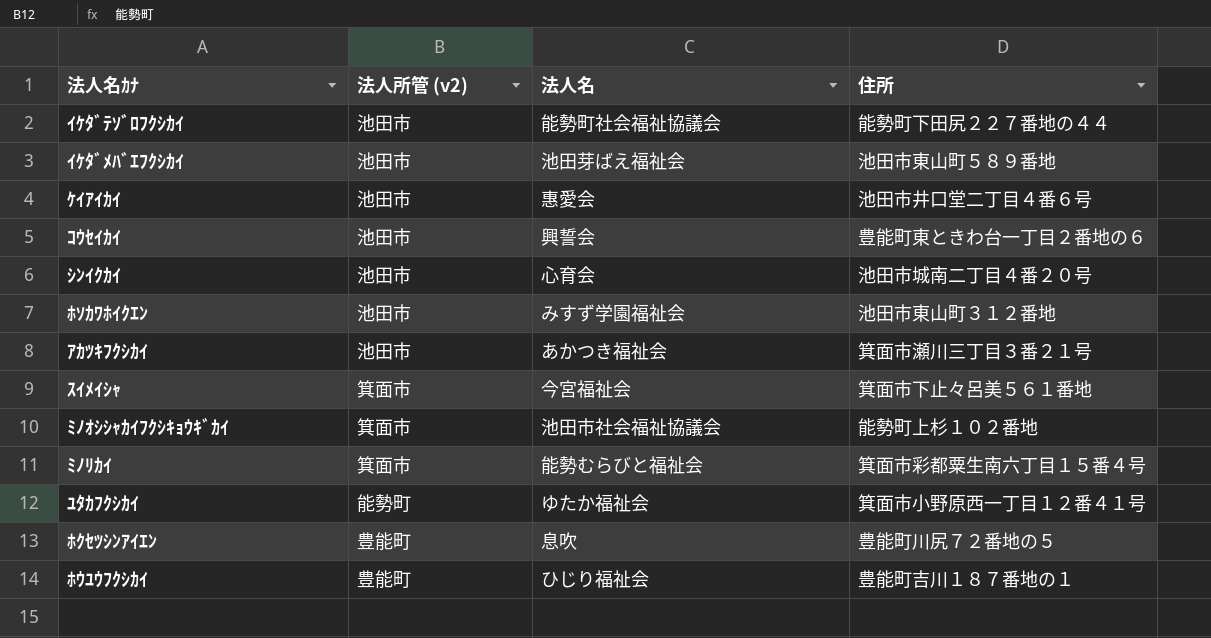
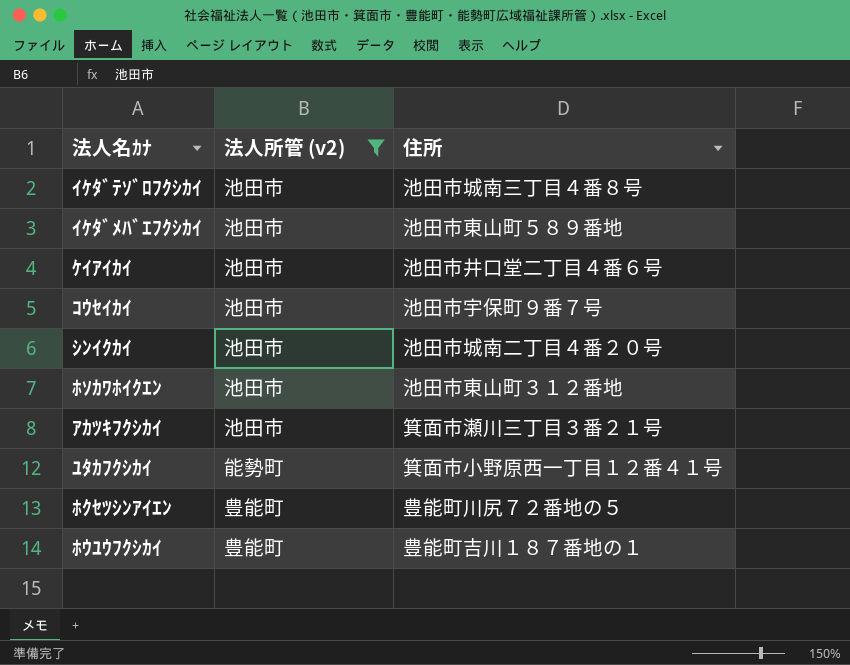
filter: none -> 法人所管 (v2) != 箕面市
column 法人名 | position: 3 -> none
ｲｹﾀﾞﾃｿﾞﾛﾌｸｼｶｲ | 住所: 能勢町下田尻２２７番地の４４ -> 池田市城南三丁目４番８号
ｺｳｾｲｶｲ | 住所: 豊能町東ときわ台一丁目２番地の６ -> 池田市宇保町９番７号

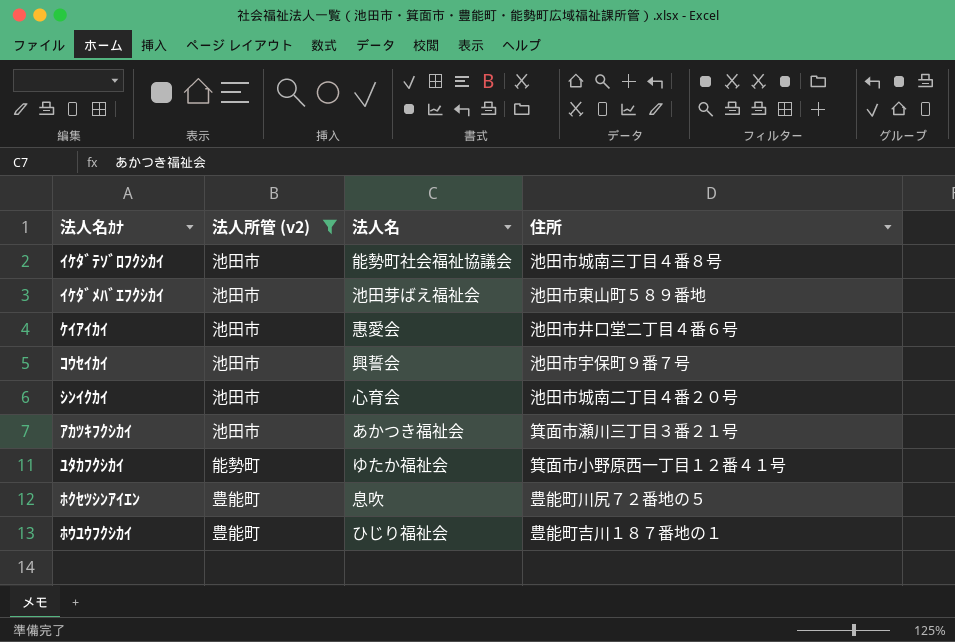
column 法人名 | position: none -> 3
row ﾎｿｶﾜﾎｲｸｴﾝ: 池田市 | 池田市東山町３１２番地 -> none

